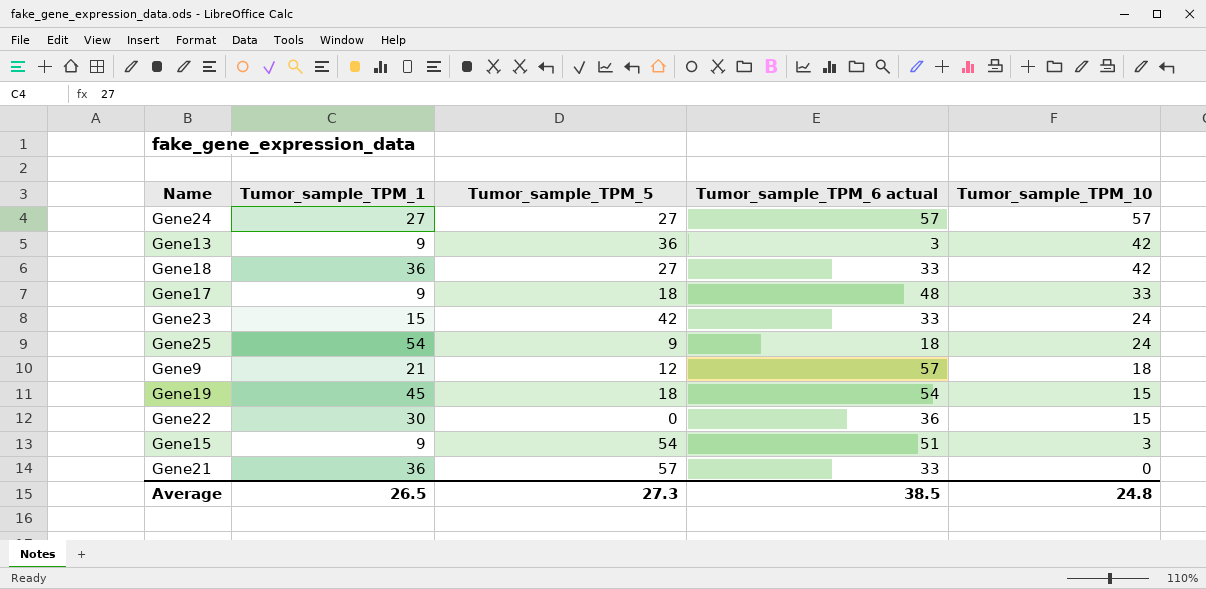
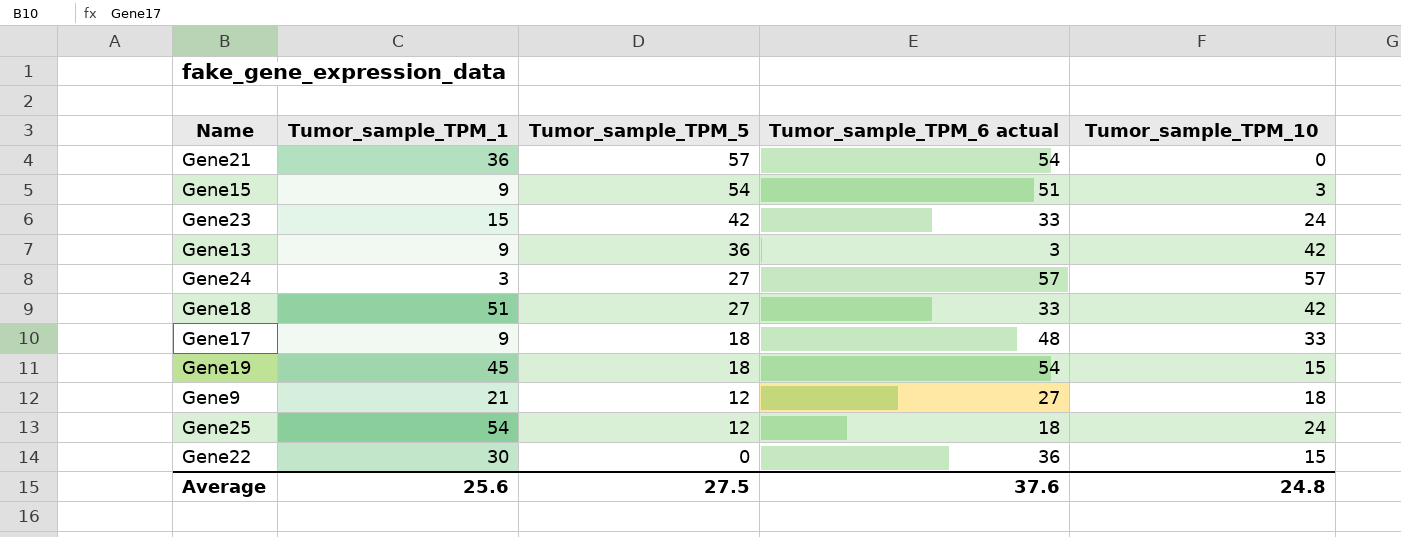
row order: Tumor_sample_TPM_10 descending -> Tumor_sample_TPM_5 descending
Gene21 | Tumor_sample_TPM_6 actual: 33 -> 54
Gene24 | Tumor_sample_TPM_1: 27 -> 3
Gene18 | Tumor_sample_TPM_1: 36 -> 51
Gene9 | Tumor_sample_TPM_6 actual: 57 -> 27
Gene25 | Tumor_sample_TPM_5: 9 -> 12
Average | Tumor_sample_TPM_1: 26.5 -> 25.6
Average | Tumor_sample_TPM_5: 27.3 -> 27.5
Average | Tumor_sample_TPM_6 actual: 38.5 -> 37.6

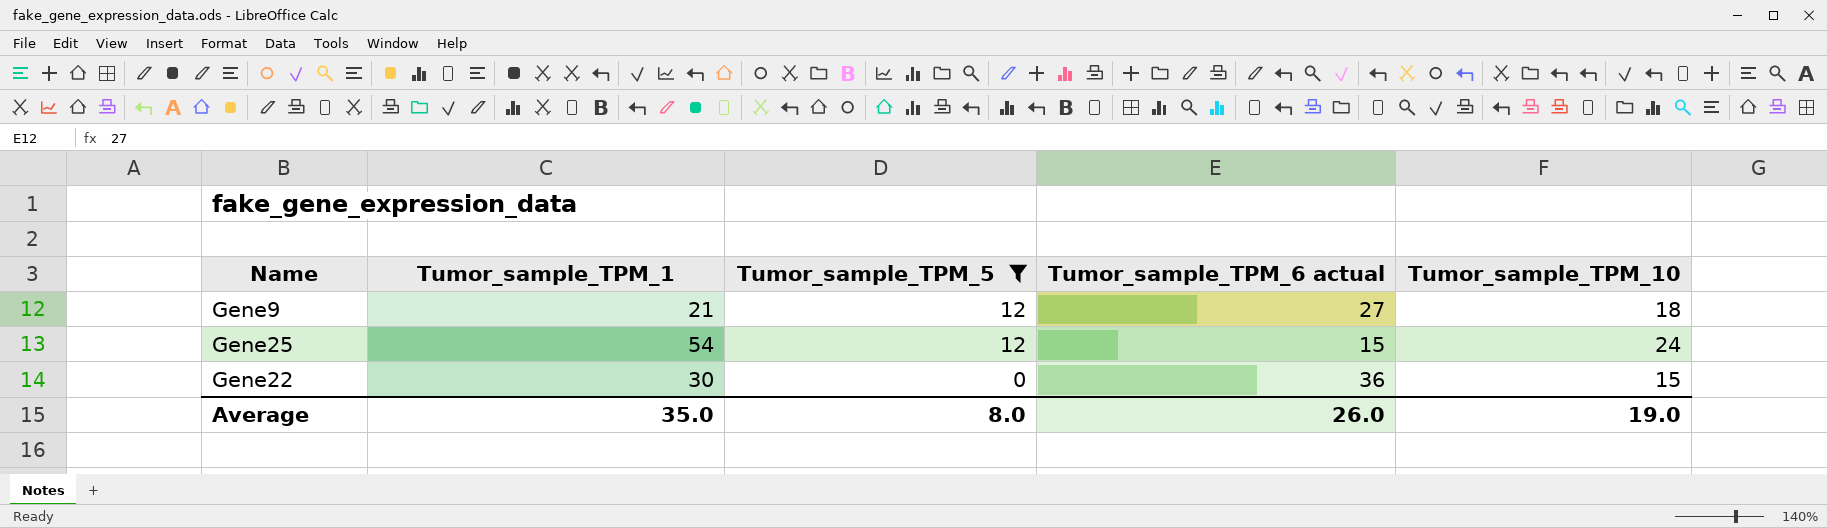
filter: none -> Tumor_sample_TPM_5 <= 12
Gene25 | Tumor_sample_TPM_6 actual: 18 -> 15
Average | Tumor_sample_TPM_1: 25.6 -> 35.0
Average | Tumor_sample_TPM_5: 27.5 -> 8.0
Average | Tumor_sample_TPM_6 actual: 37.6 -> 26.0
Average | Tumor_sample_TPM_10: 24.8 -> 19.0

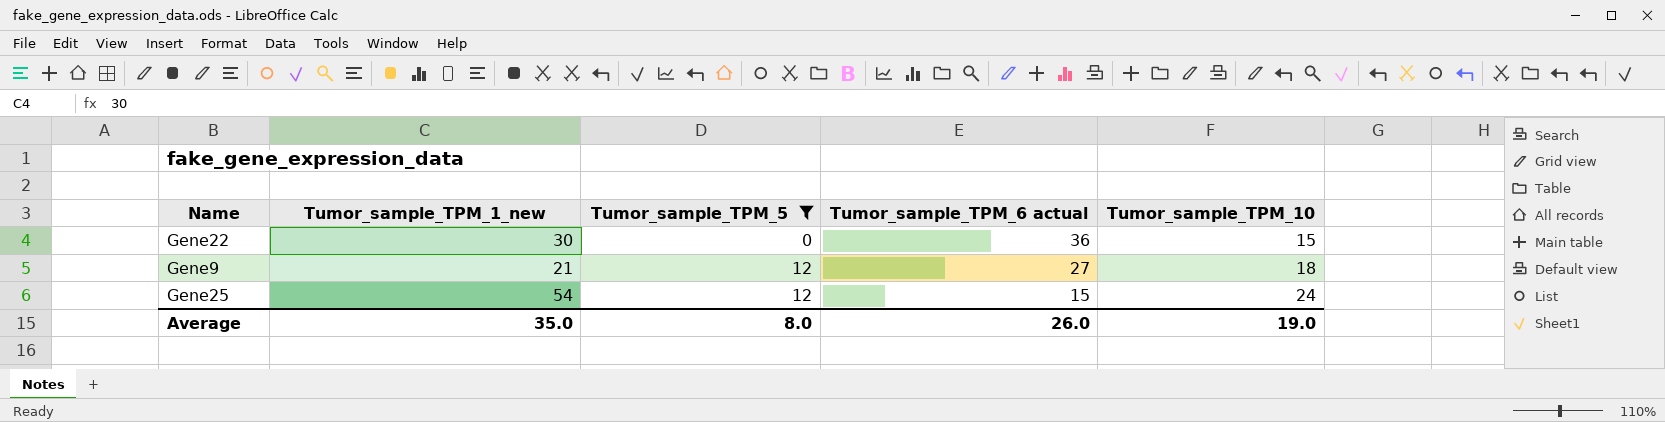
row order: Tumor_sample_TPM_5 descending -> Tumor_sample_TPM_5 ascending
column name: Tumor_sample_TPM_1 -> Tumor_sample_TPM_1_new

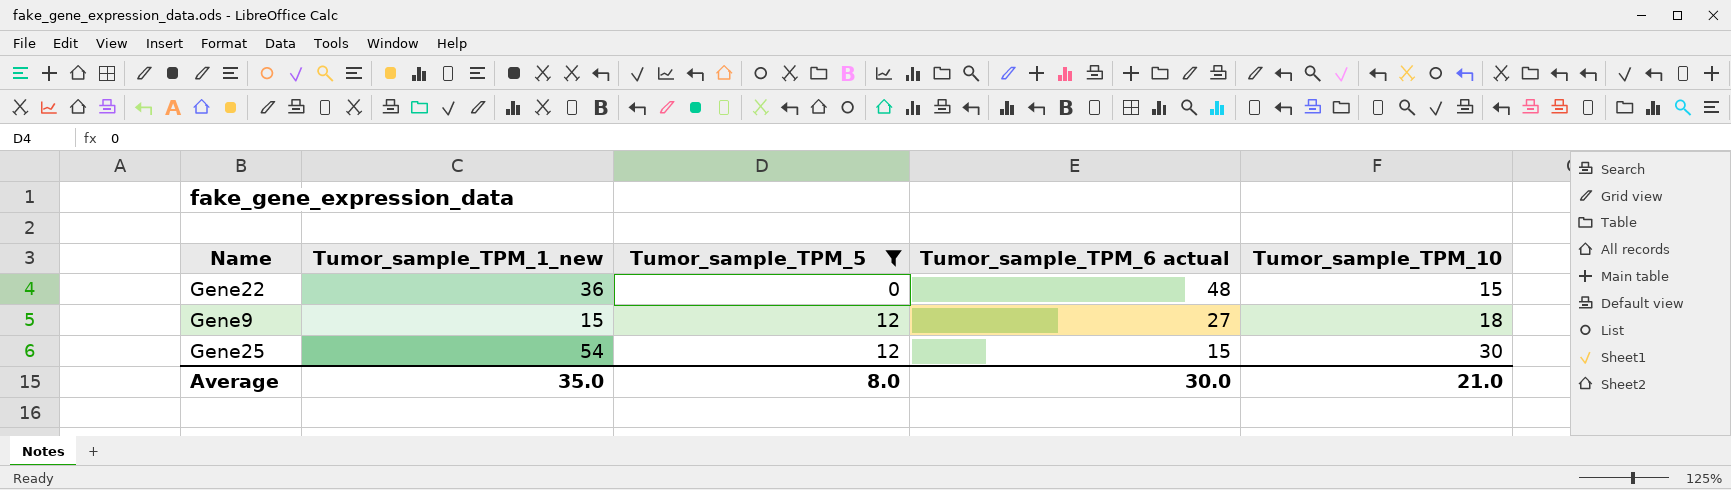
Gene22 | Tumor_sample_TPM_1_new: 30 -> 36
Gene22 | Tumor_sample_TPM_6 actual: 36 -> 48
Gene9 | Tumor_sample_TPM_1_new: 21 -> 15
Gene25 | Tumor_sample_TPM_10: 24 -> 30
Average | Tumor_sample_TPM_6 actual: 26.0 -> 30.0
Average | Tumor_sample_TPM_10: 19.0 -> 21.0

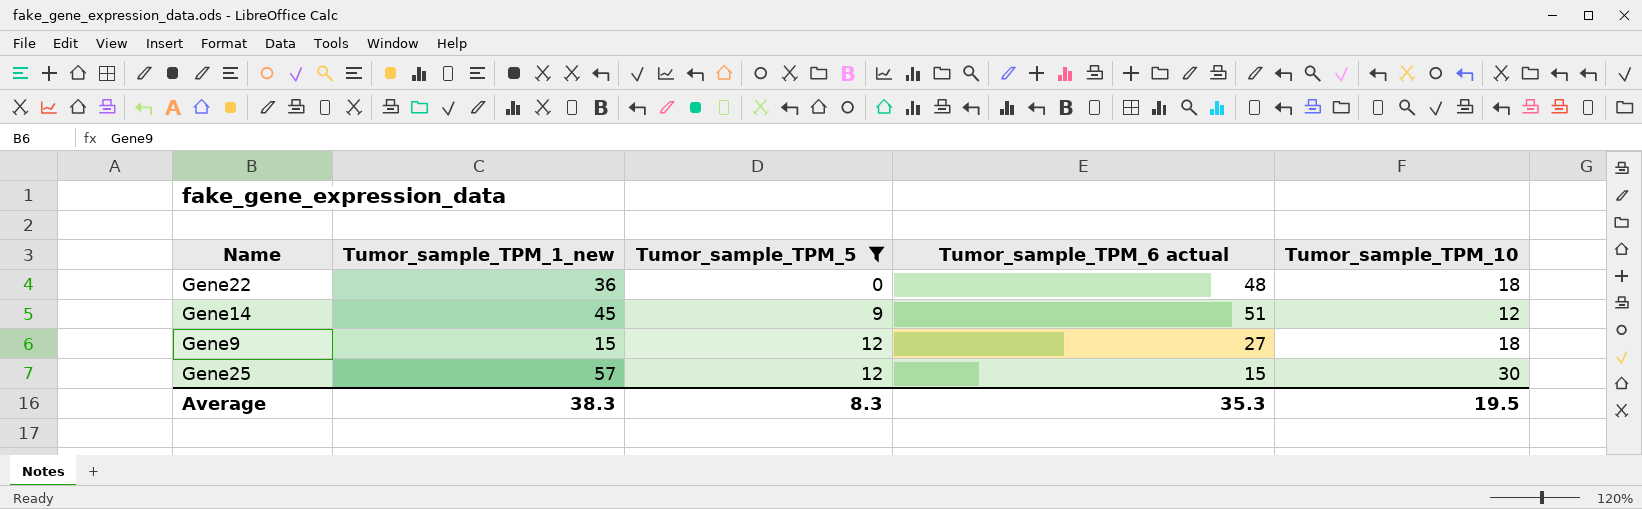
Gene22 | Tumor_sample_TPM_10: 15 -> 18
row Gene14: none -> 45 | 9 | 51 | 12
Gene25 | Tumor_sample_TPM_1_new: 54 -> 57
Average | Tumor_sample_TPM_1_new: 35.0 -> 38.3
Average | Tumor_sample_TPM_5: 8.0 -> 8.3
Average | Tumor_sample_TPM_6 actual: 30.0 -> 35.3
Average | Tumor_sample_TPM_10: 21.0 -> 19.5

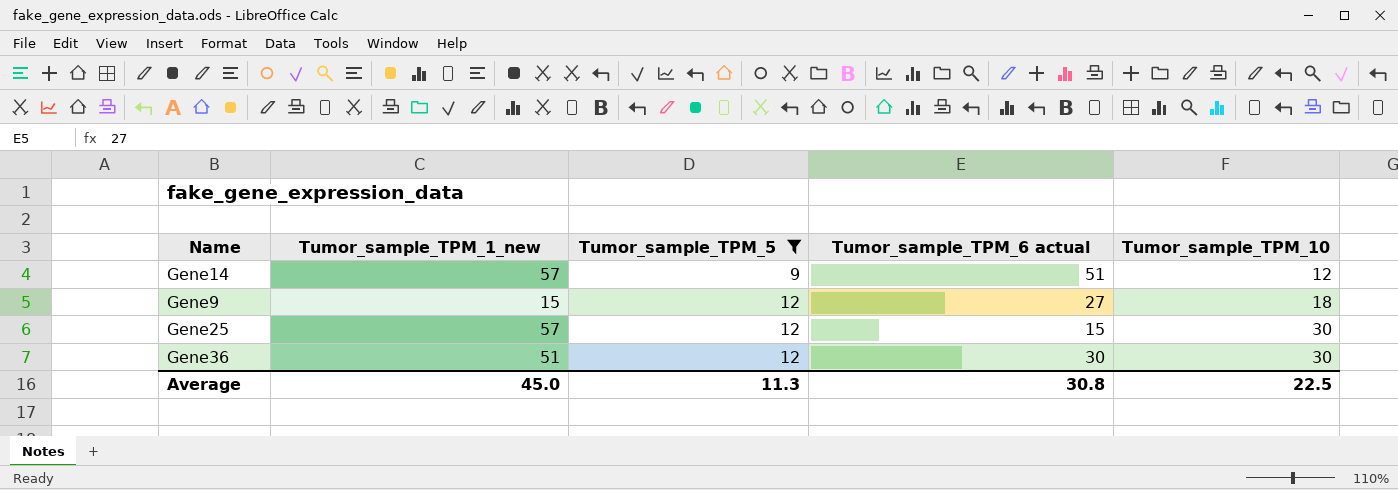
row Gene22: 36 | 0 | 48 | 18 -> none
Gene14 | Tumor_sample_TPM_1_new: 45 -> 57
row Gene36: none -> 51 | 12 | 30 | 30
Average | Tumor_sample_TPM_1_new: 38.3 -> 45.0
Average | Tumor_sample_TPM_5: 8.3 -> 11.3
Average | Tumor_sample_TPM_6 actual: 35.3 -> 30.8
Average | Tumor_sample_TPM_10: 19.5 -> 22.5

